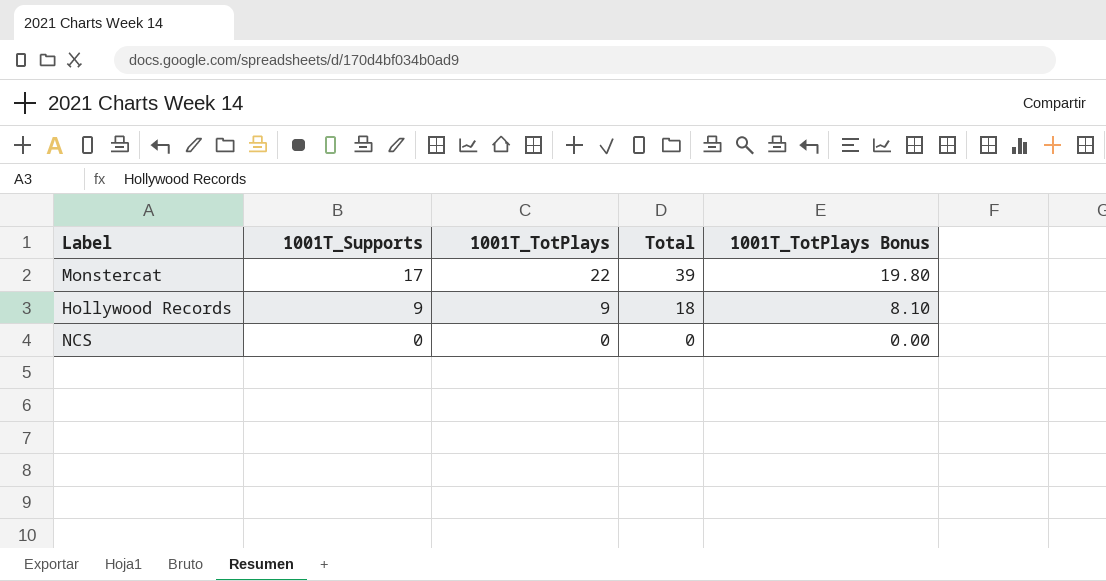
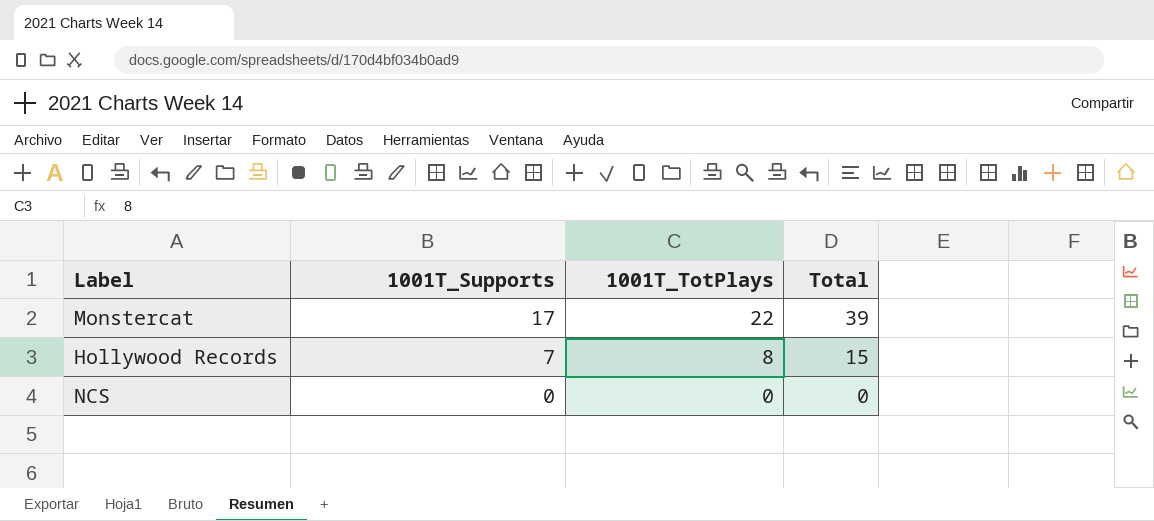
column 1001T_TotPlays Bonus | formula: [1001T_TotPlays] * 0.9 -> none
Hollywood Records | 1001T_Supports: 9 -> 7
Hollywood Records | 1001T_TotPlays: 9 -> 8
Hollywood Records | Total: 18 -> 15

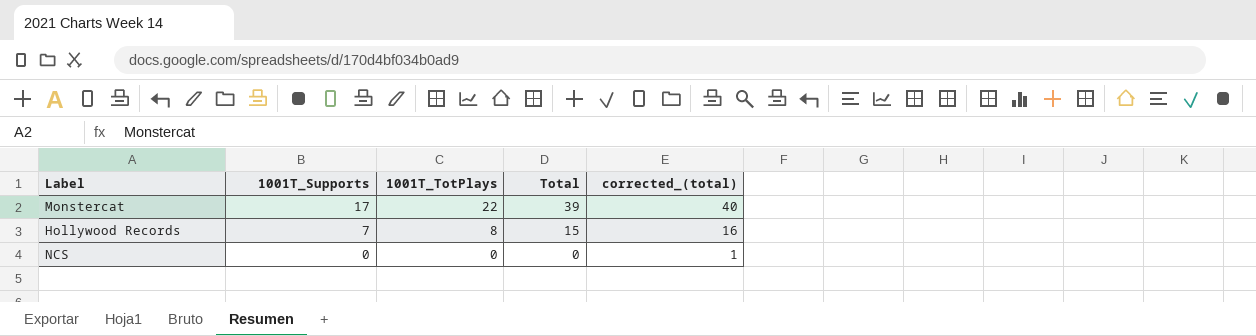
column corrected_(total) | formula: none -> [Total] + 1

